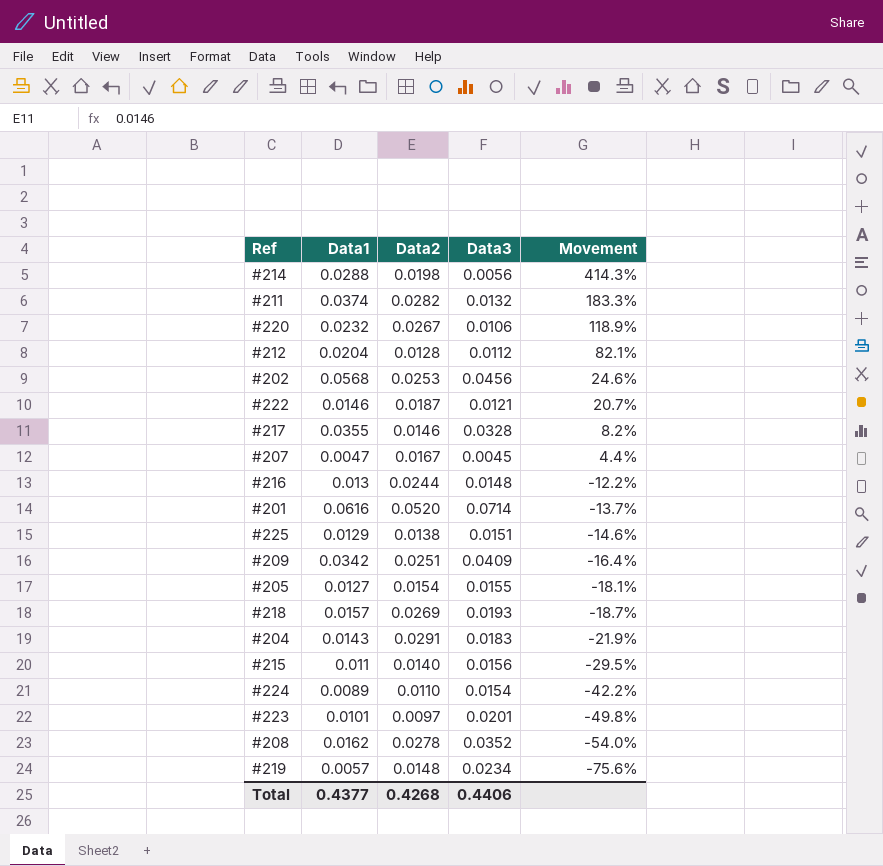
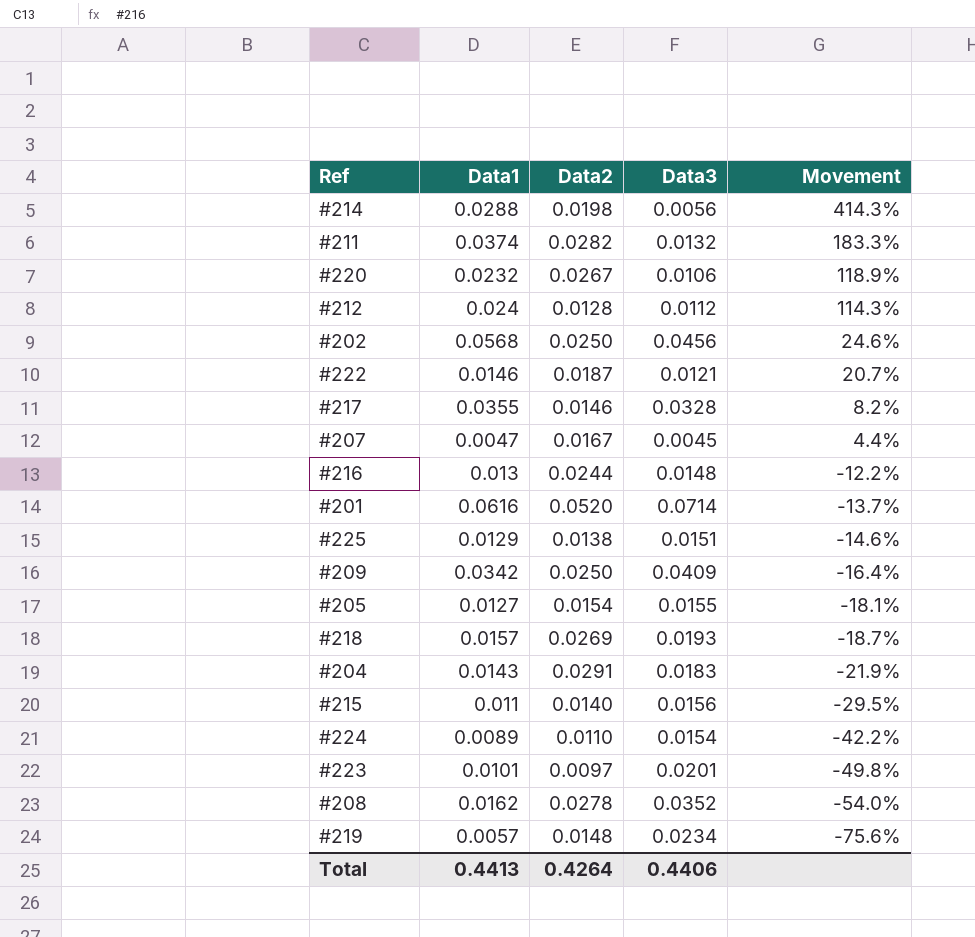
#212 | Data1: 0.0204 -> 0.024
#212 | Movement: 82.1% -> 114.3%
#202 | Data2: 0.0253 -> 0.0250
#209 | Data2: 0.0251 -> 0.0250
Total | Data1: 0.4377 -> 0.4413
Total | Data2: 0.4268 -> 0.4264

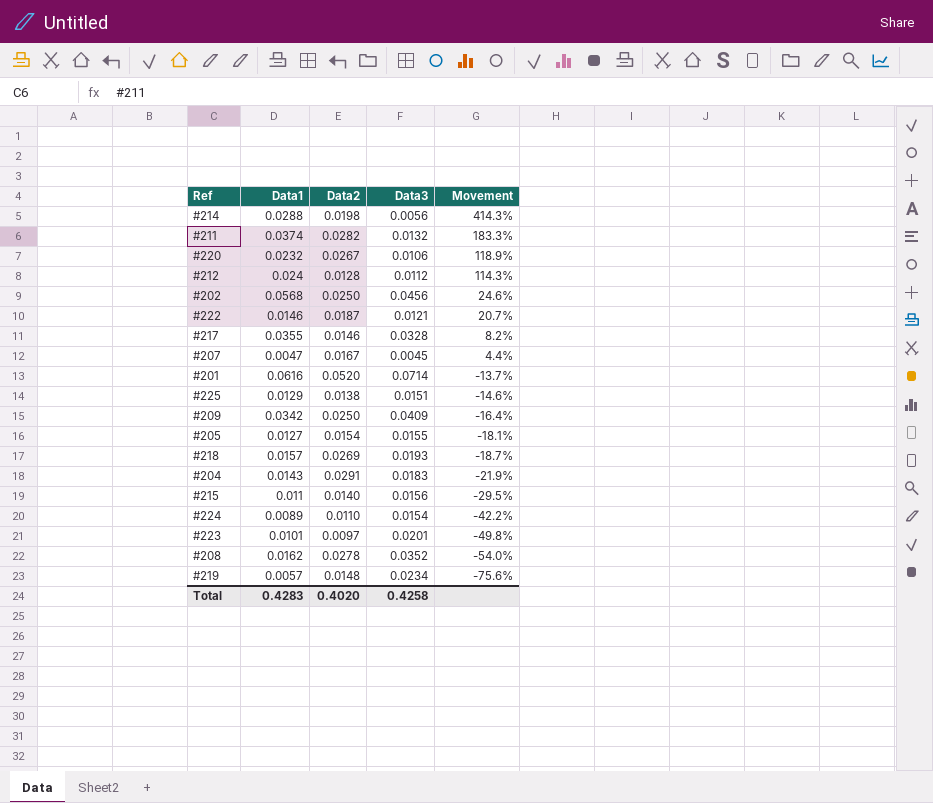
row #216: 0.013 | 0.0244 | 0.0148 | -12.2% -> none
Total | Data1: 0.4413 -> 0.4283
Total | Data2: 0.4264 -> 0.4020
Total | Data3: 0.4406 -> 0.4258

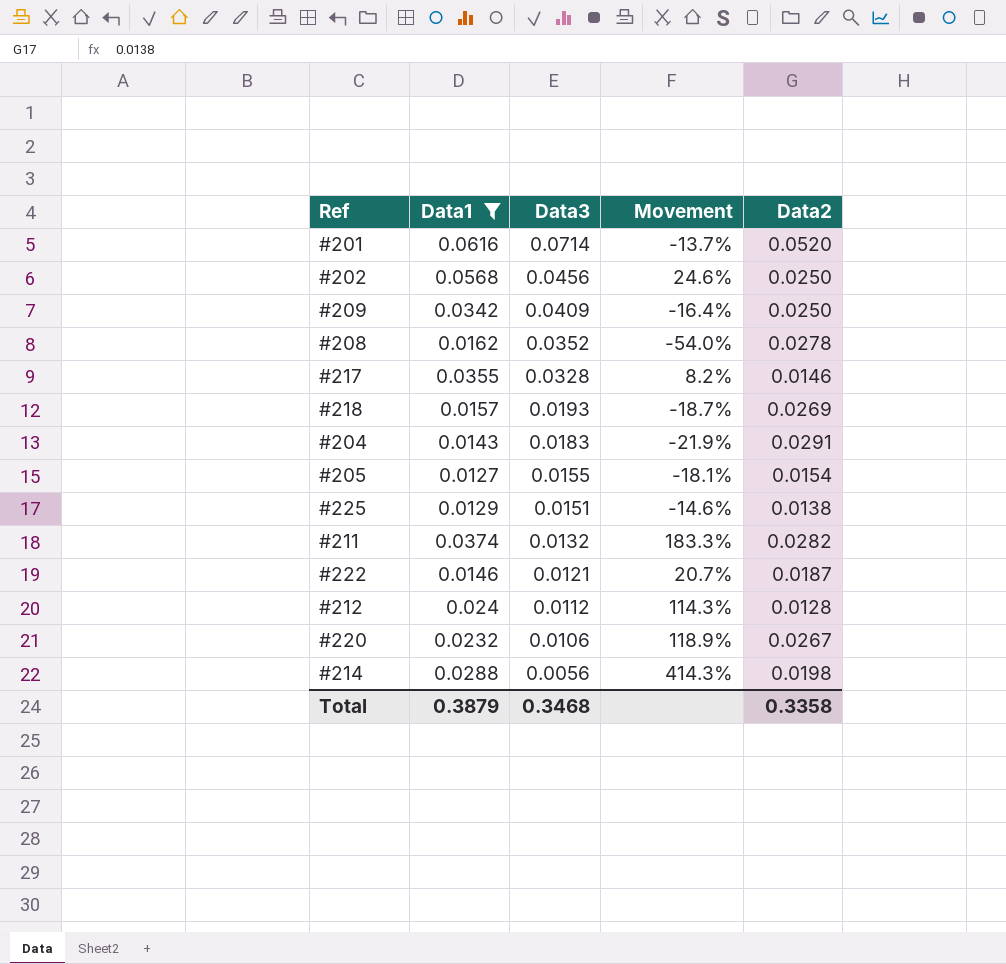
filter: none -> Data1 >= 0.0127
row order: Movement descending -> Data3 descending
column Data2 | position: 3 -> 5
Total | Data1: 0.4283 -> 0.3879
Total | Data3: 0.4258 -> 0.3468
Total | Data2: 0.4020 -> 0.3358

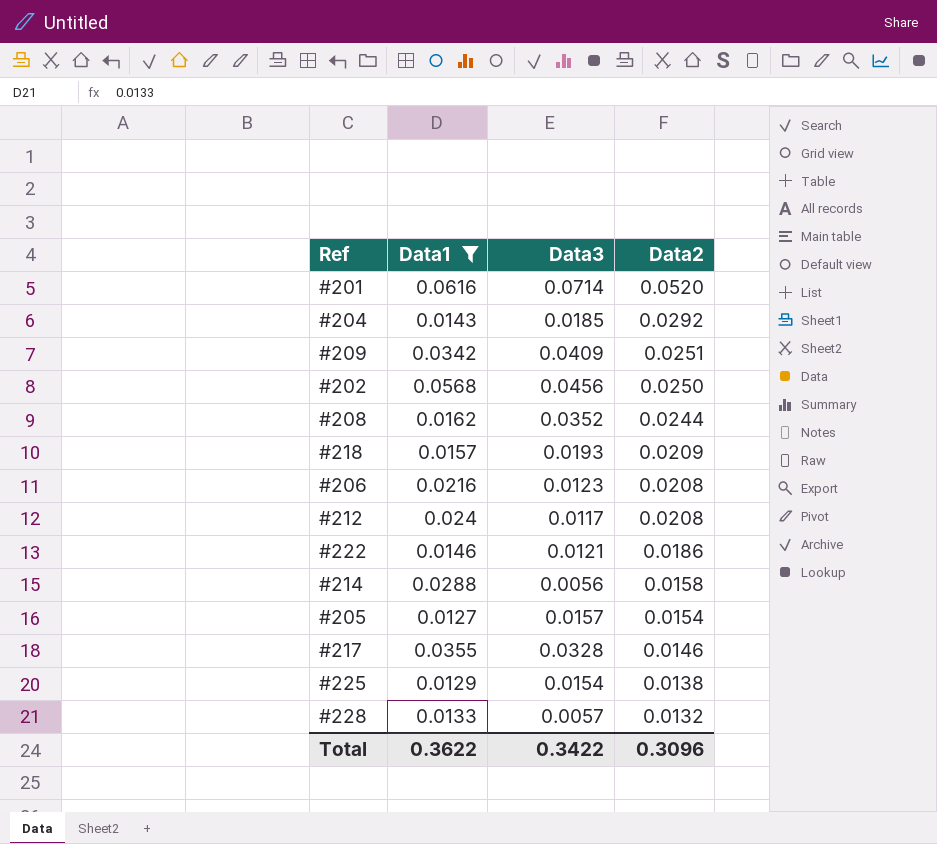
row order: Data3 descending -> Data2 descending
column Movement | formula: ([Data1] - [Data3]) / [Data3] -> none
row #211: 0.0374 | 0.0132 | 183.3% | 0.0282 -> none
row #220: 0.0232 | 0.0106 | 118.9% | 0.0267 -> none
#204 | Data3: 0.0183 -> 0.0185
#204 | Data2: 0.0291 -> 0.0292
#209 | Data2: 0.0250 -> 0.0251
#208 | Data2: 0.0278 -> 0.0244
#218 | Data2: 0.0269 -> 0.0209
row #206: none -> 0.0216 | 0.0123 | 0.0208
#212 | Data3: 0.0112 -> 0.0117
#212 | Data2: 0.0128 -> 0.0208
#222 | Data2: 0.0187 -> 0.0186
#214 | Data2: 0.0198 -> 0.0158
#205 | Data3: 0.0155 -> 0.0157
#225 | Data3: 0.0151 -> 0.0154
row #228: none -> 0.0133 | 0.0057 | 0.0132
Total | Data1: 0.3879 -> 0.3622
Total | Data3: 0.3468 -> 0.3422
Total | Data2: 0.3358 -> 0.3096

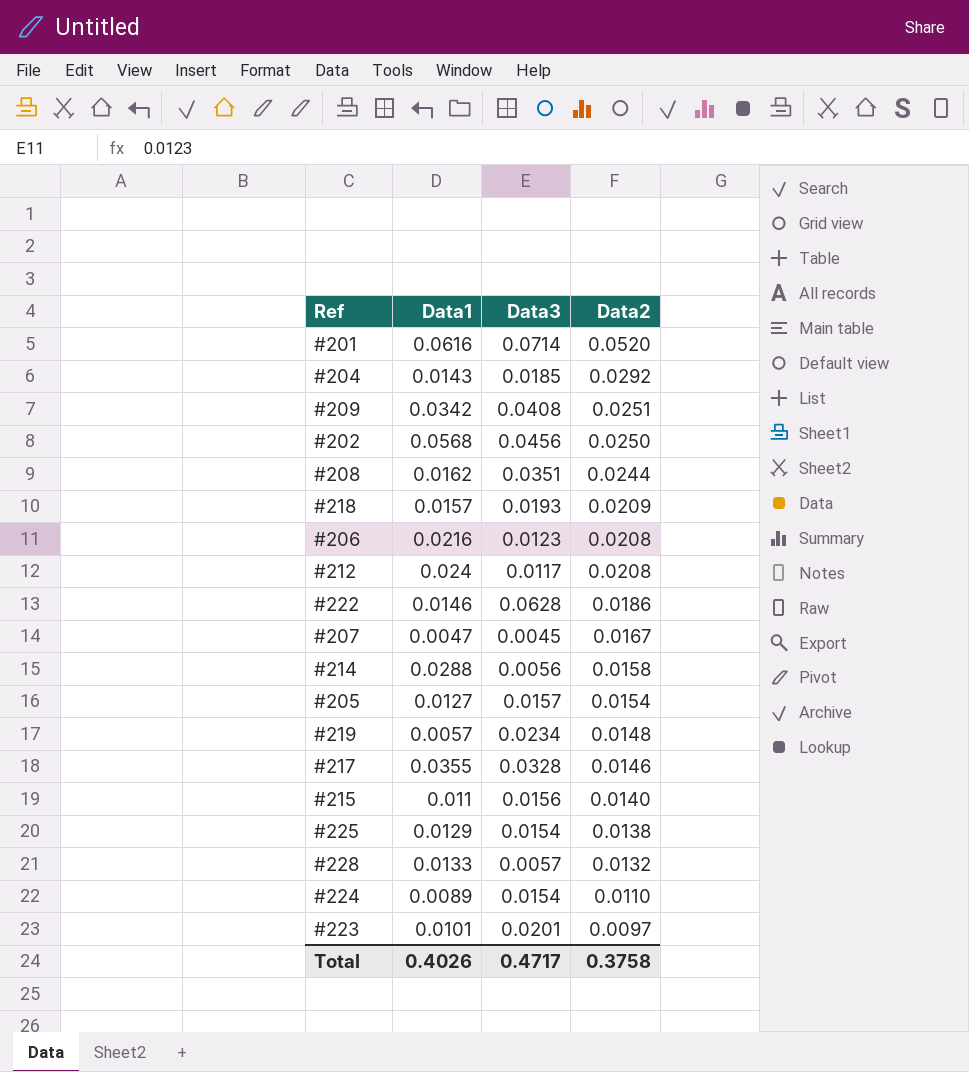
filter: Data1 >= 0.0127 -> none
#209 | Data3: 0.0409 -> 0.0408
#208 | Data3: 0.0352 -> 0.0351
#222 | Data3: 0.0121 -> 0.0628
Total | Data1: 0.3622 -> 0.4026
Total | Data3: 0.3422 -> 0.4717
Total | Data2: 0.3096 -> 0.3758

